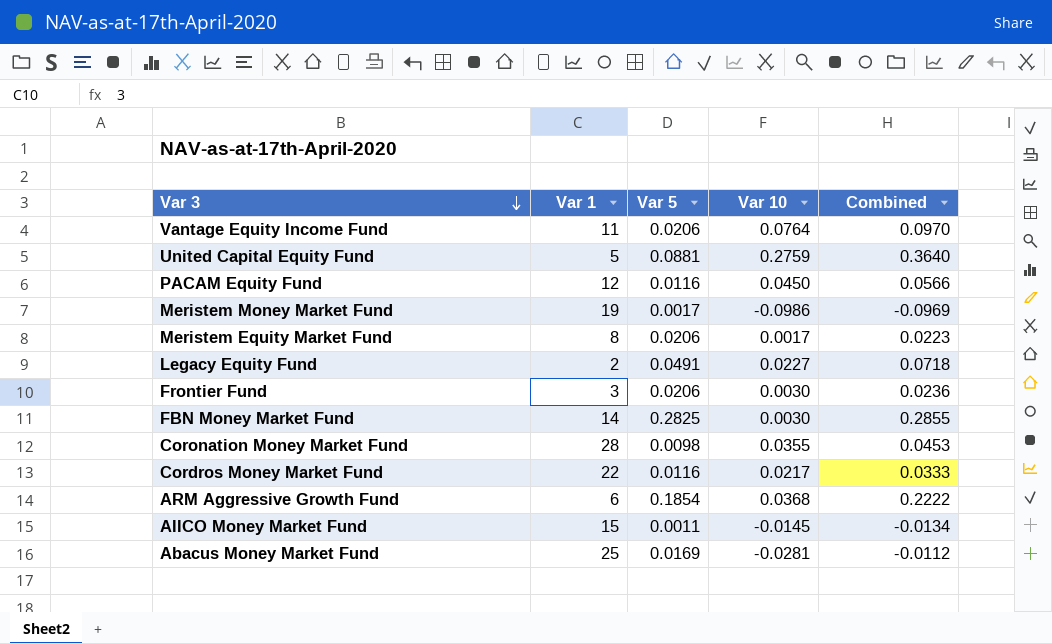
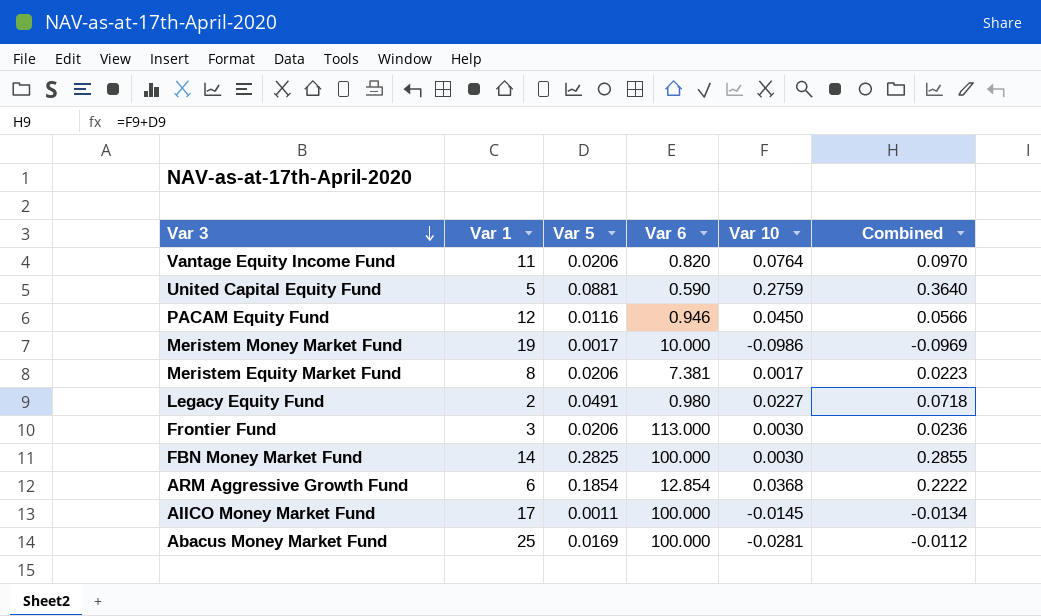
column Var 6 | position: none -> 4
row Coronation Money Market Fund: 28 | 0.0098 | 0.0355 | 0.0453 -> none
row Cordros Money Market Fund: 22 | 0.0116 | 0.0217 | 0.0333 -> none
AIICO Money Market Fund | Var 1: 15 -> 17

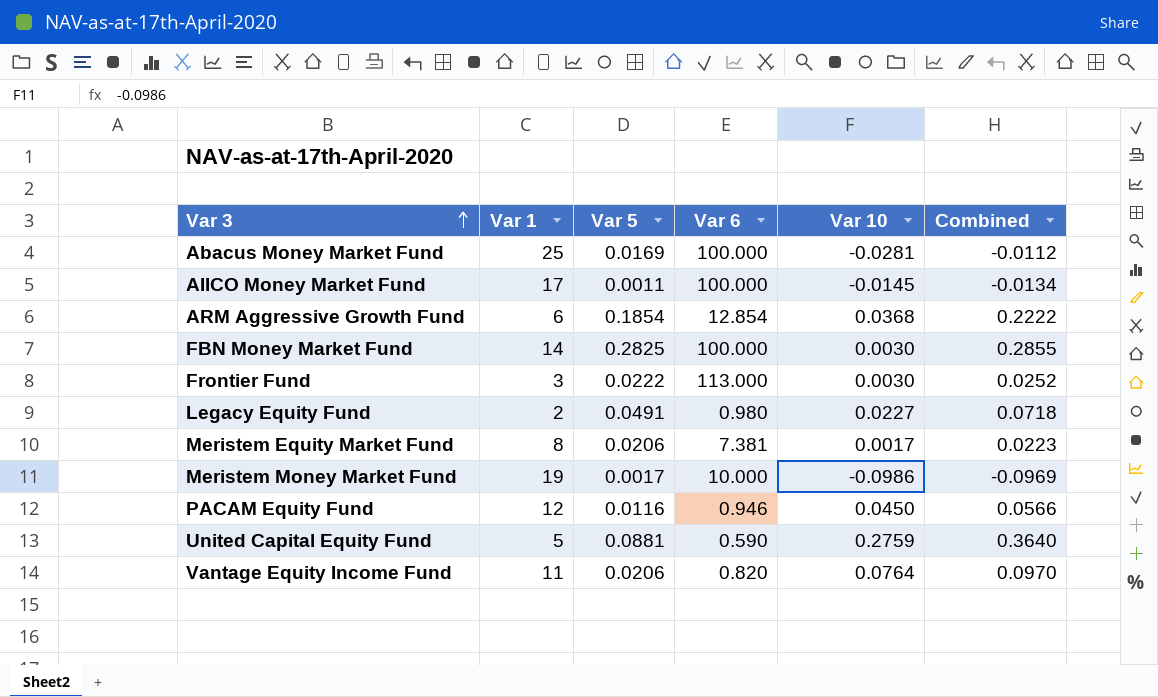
row order: Var 3 descending -> Var 3 ascending
Frontier Fund | Var 5: 0.0206 -> 0.0222
Frontier Fund | Combined: 0.0236 -> 0.0252

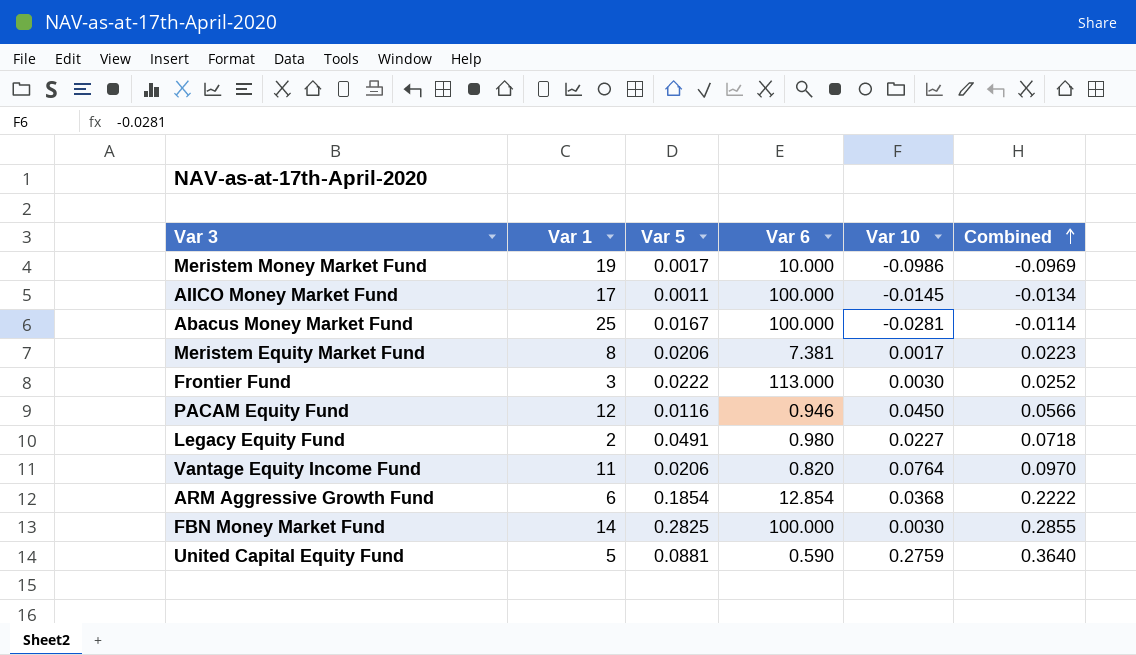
row order: Var 3 ascending -> Combined ascending
Abacus Money Market Fund | Var 5: 0.0169 -> 0.0167
Abacus Money Market Fund | Combined: -0.0112 -> -0.0114

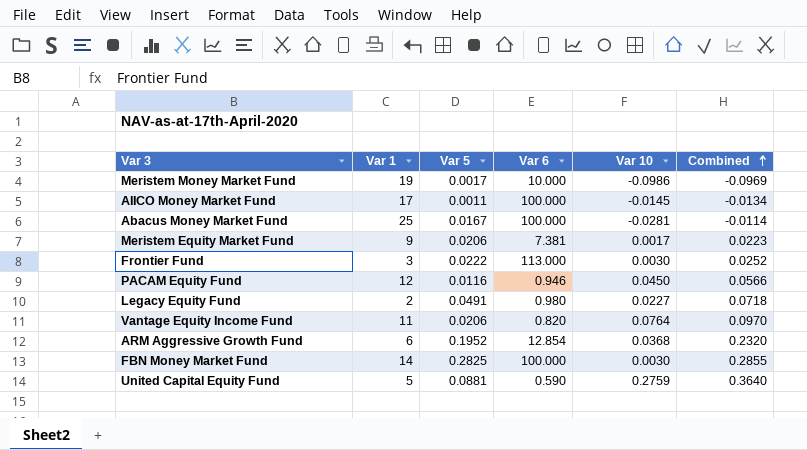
Meristem Equity Market Fund | Var 1: 8 -> 9
ARM Aggressive Growth Fund | Var 5: 0.1854 -> 0.1952
ARM Aggressive Growth Fund | Combined: 0.2222 -> 0.2320

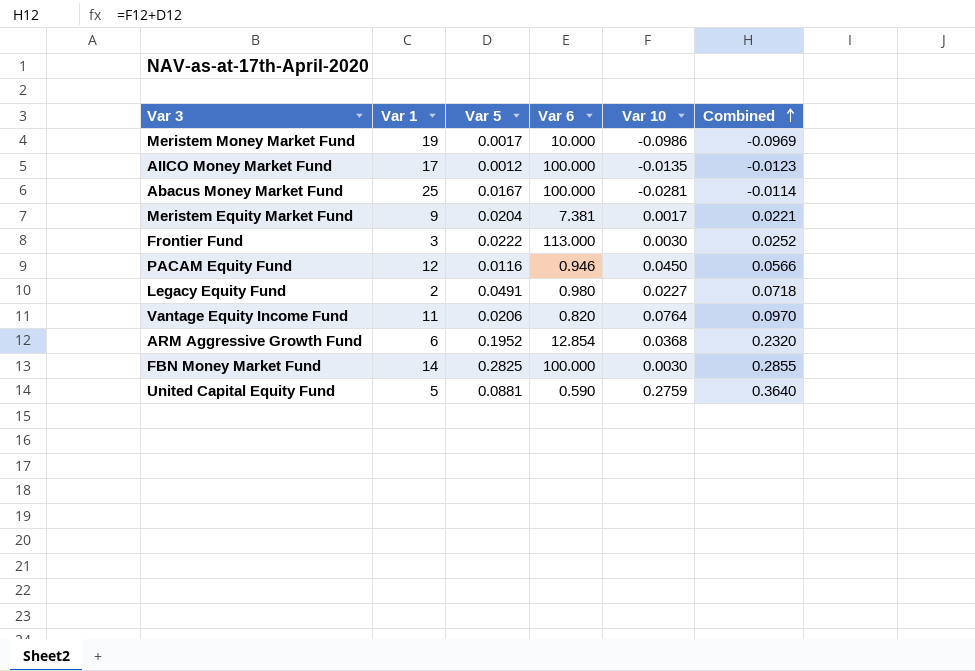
AIICO Money Market Fund | Var 5: 0.0011 -> 0.0012
AIICO Money Market Fund | Var 10: -0.0145 -> -0.0135
AIICO Money Market Fund | Combined: -0.0134 -> -0.0123
Meristem Equity Market Fund | Var 5: 0.0206 -> 0.0204
Meristem Equity Market Fund | Combined: 0.0223 -> 0.0221

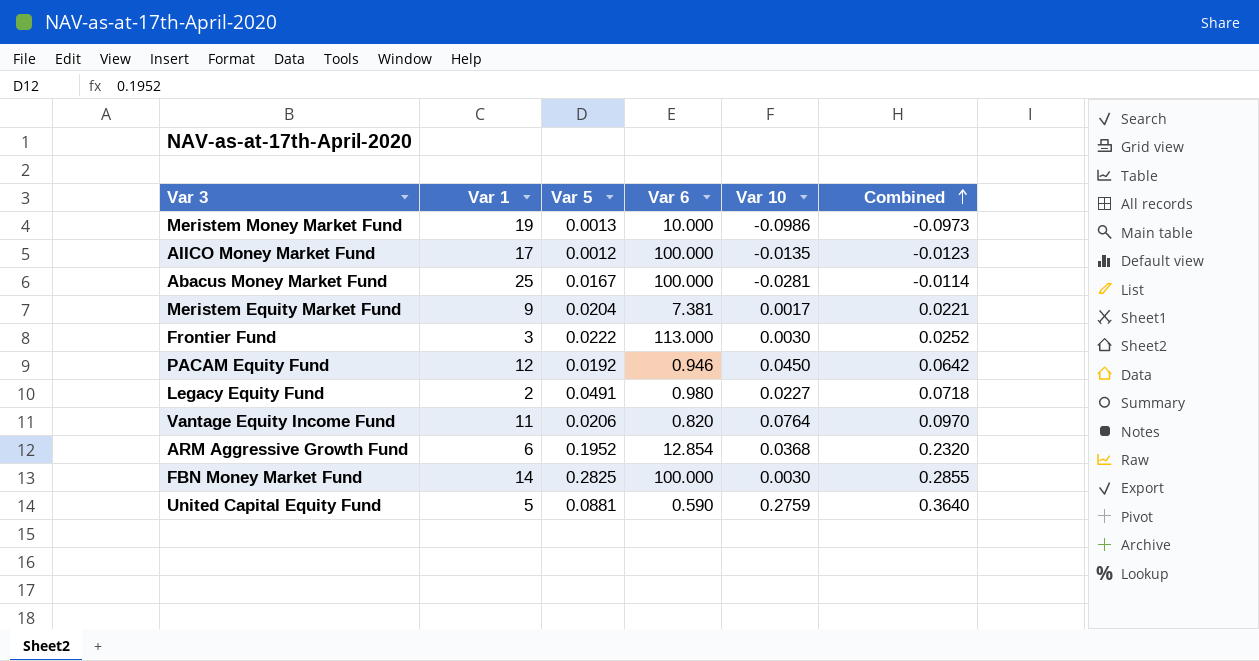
Meristem Money Market Fund | Var 5: 0.0017 -> 0.0013
Meristem Money Market Fund | Combined: -0.0969 -> -0.0973
PACAM Equity Fund | Var 5: 0.0116 -> 0.0192
PACAM Equity Fund | Combined: 0.0566 -> 0.0642

